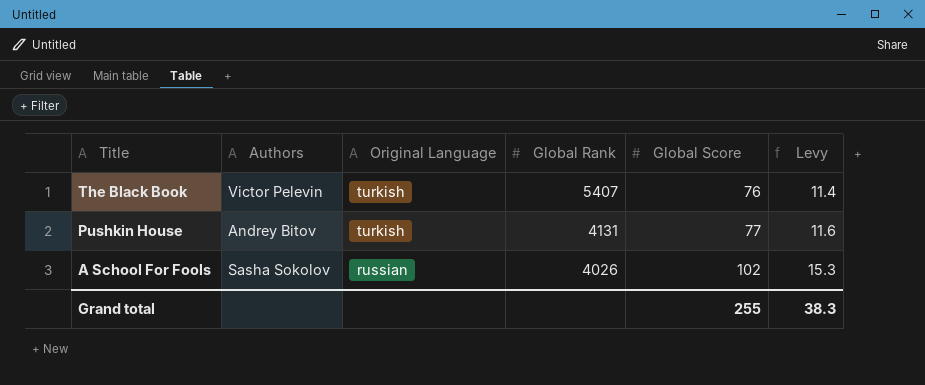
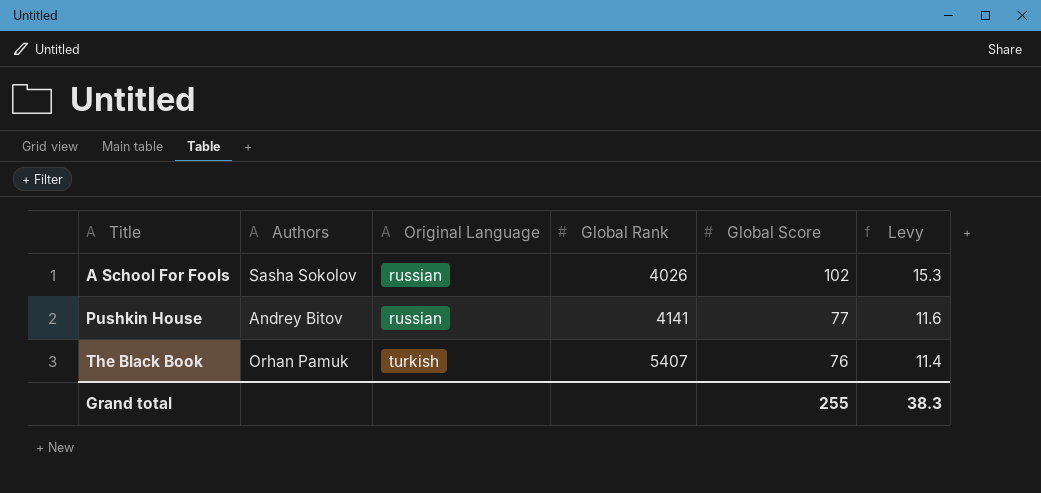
row order: Title descending -> Title ascending
Pushkin House | Original Language: turkish -> russian
Pushkin House | Global Rank: 4131 -> 4141
The Black Book | Authors: Victor Pelevin -> Orhan Pamuk

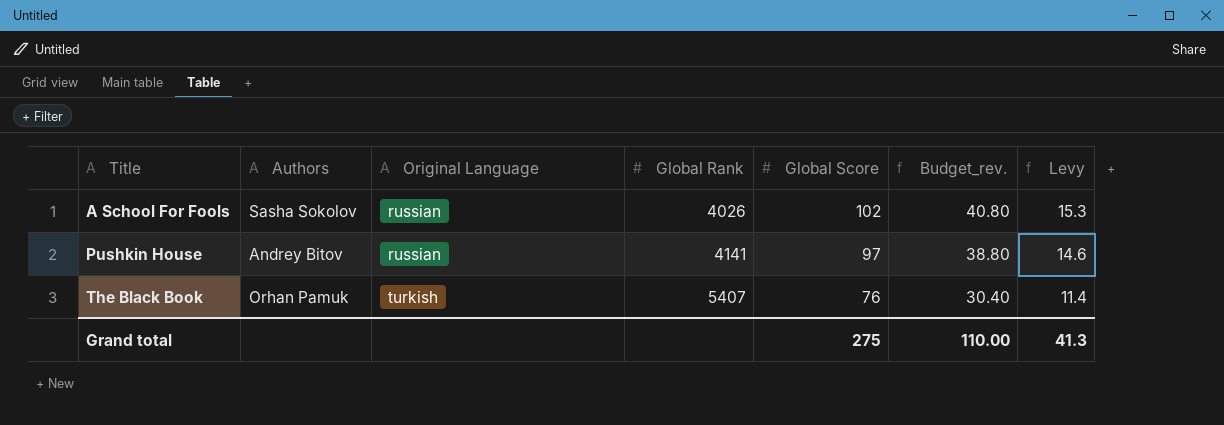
column Budget_rev. | formula: none -> [Global Score] * 0.4
Pushkin House | Global Score: 77 -> 97
Pushkin House | Levy: 11.6 -> 14.6
Grand total | Global Score: 255 -> 275
Grand total | Levy: 38.3 -> 41.3

